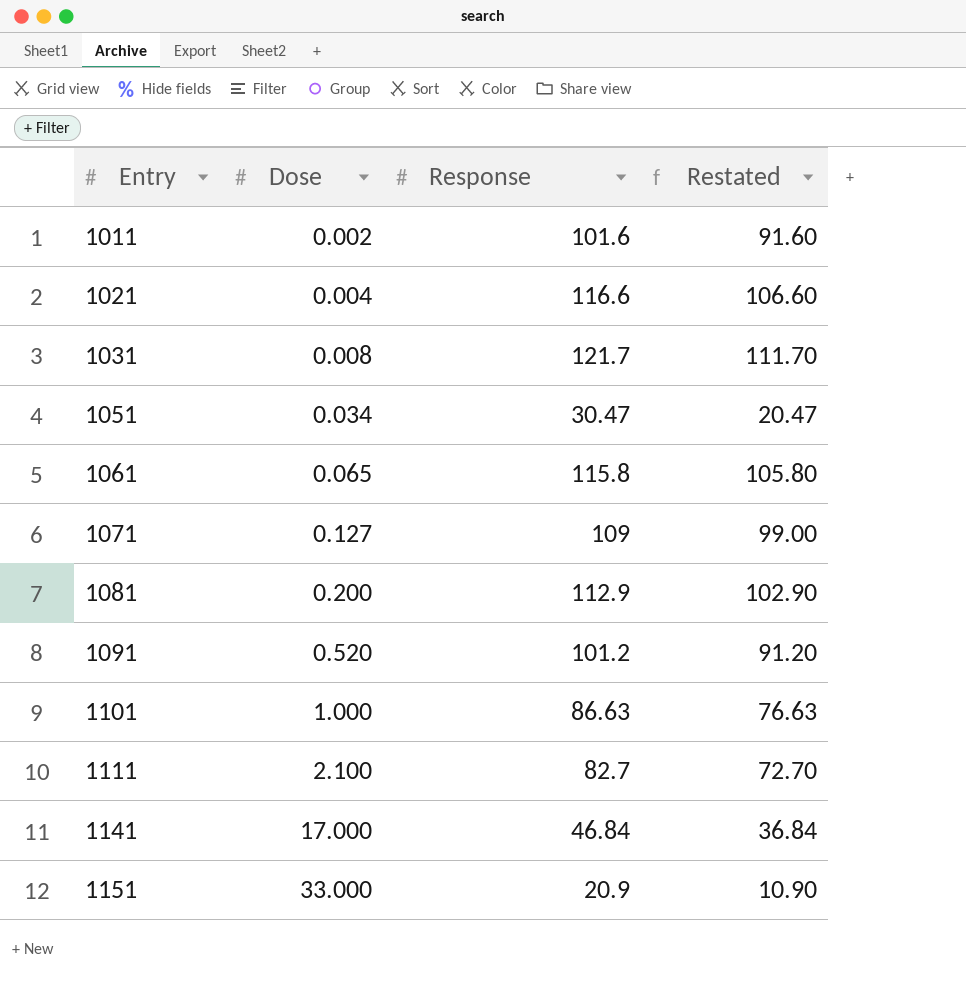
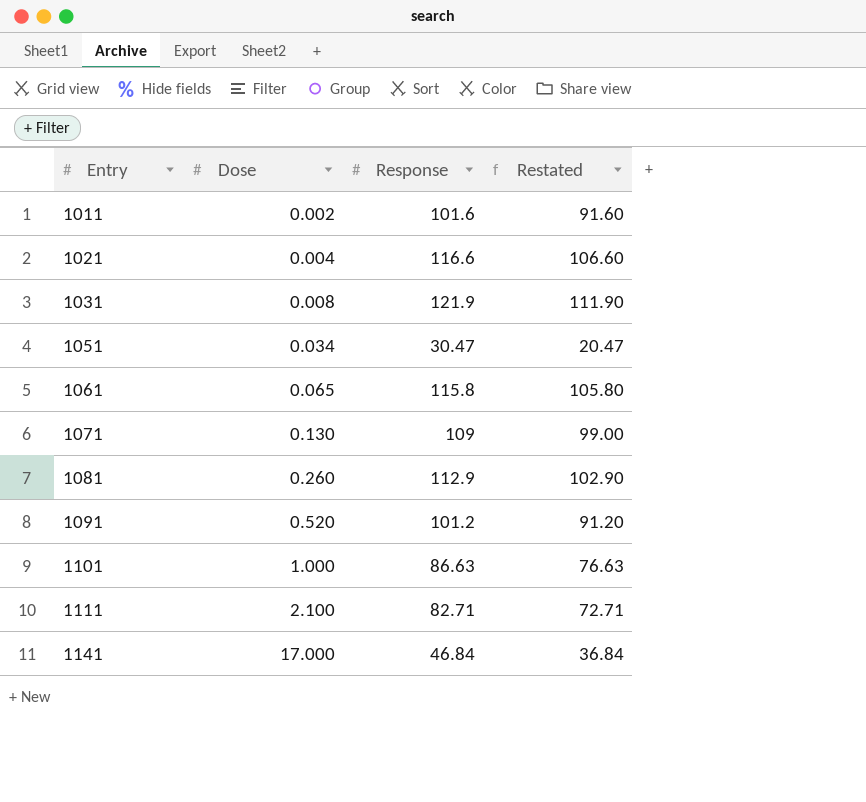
row 1151: 33.000 | 20.9 | 10.90 -> none
1031 | Response: 121.7 -> 121.9
1031 | Restated: 111.70 -> 111.90
1071 | Dose: 0.127 -> 0.130
1081 | Dose: 0.200 -> 0.260
1111 | Response: 82.7 -> 82.71
1111 | Restated: 72.70 -> 72.71

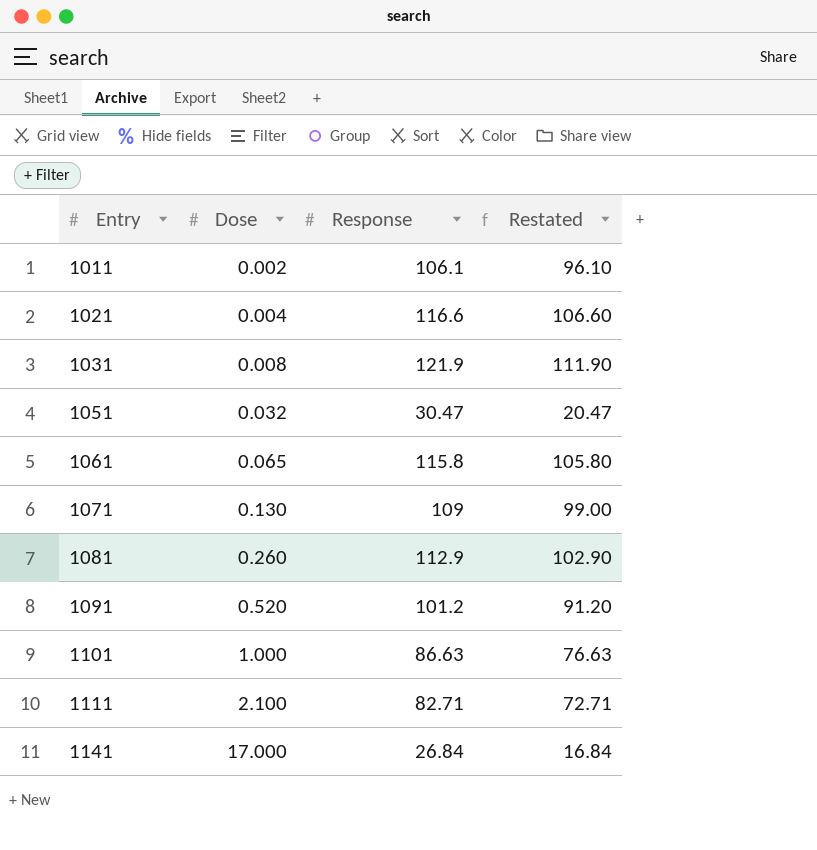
1011 | Response: 101.6 -> 106.1
1011 | Restated: 91.60 -> 96.10
1051 | Dose: 0.034 -> 0.032
1141 | Response: 46.84 -> 26.84
1141 | Restated: 36.84 -> 16.84

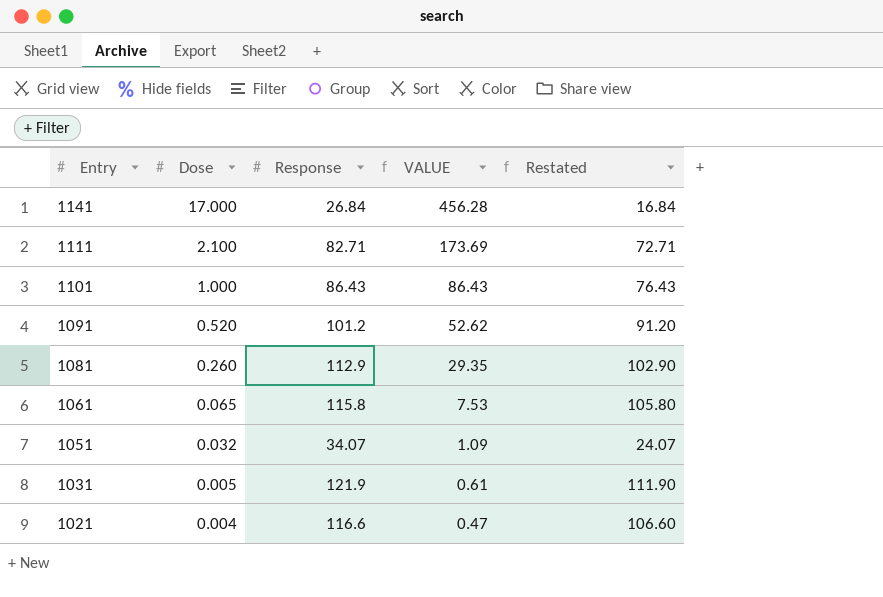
row order: Entry ascending -> Entry descending
column VALUE | formula: none -> [Dose] * [Response]
row 1011: 0.002 | 106.1 | 96.10 -> none
row 1071: 0.130 | 109 | 99.00 -> none
1101 | Response: 86.63 -> 86.43
1101 | Restated: 76.63 -> 76.43
1051 | Response: 30.47 -> 34.07
1051 | Restated: 20.47 -> 24.07
1031 | Dose: 0.008 -> 0.005

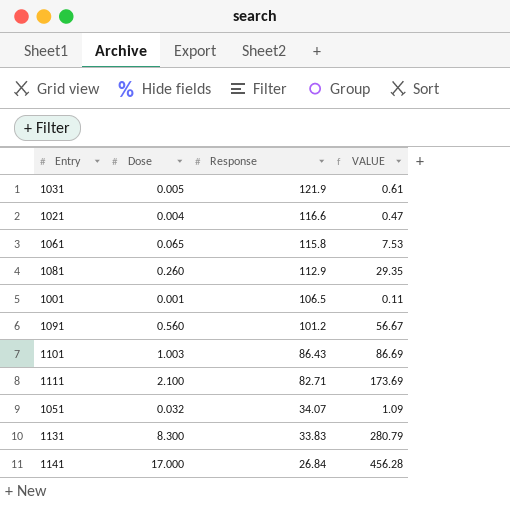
row order: Entry descending -> Response descending
column Restated | formula: [Response] - 10 -> none
row 1001: none -> 0.001 | 106.5 | 0.11
1091 | Dose: 0.520 -> 0.560
1091 | VALUE: 52.62 -> 56.67
1101 | Dose: 1.000 -> 1.003
1101 | VALUE: 86.43 -> 86.69
row 1131: none -> 8.300 | 33.83 | 280.79

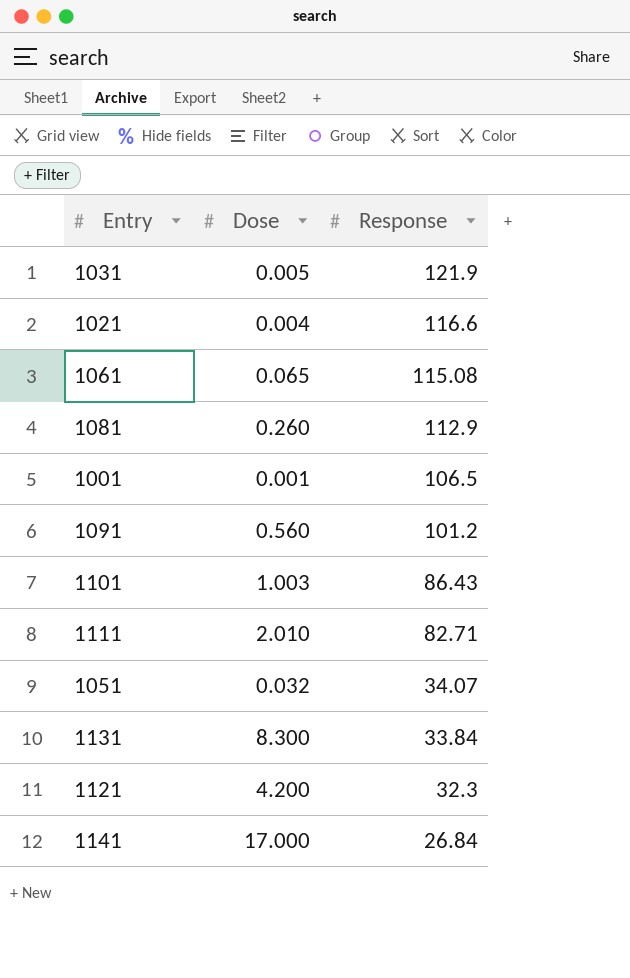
column VALUE | formula: [Dose] * [Response] -> none
1061 | Response: 115.8 -> 115.08
1111 | Dose: 2.100 -> 2.010
1131 | Response: 33.83 -> 33.84
row 1121: none -> 4.200 | 32.3

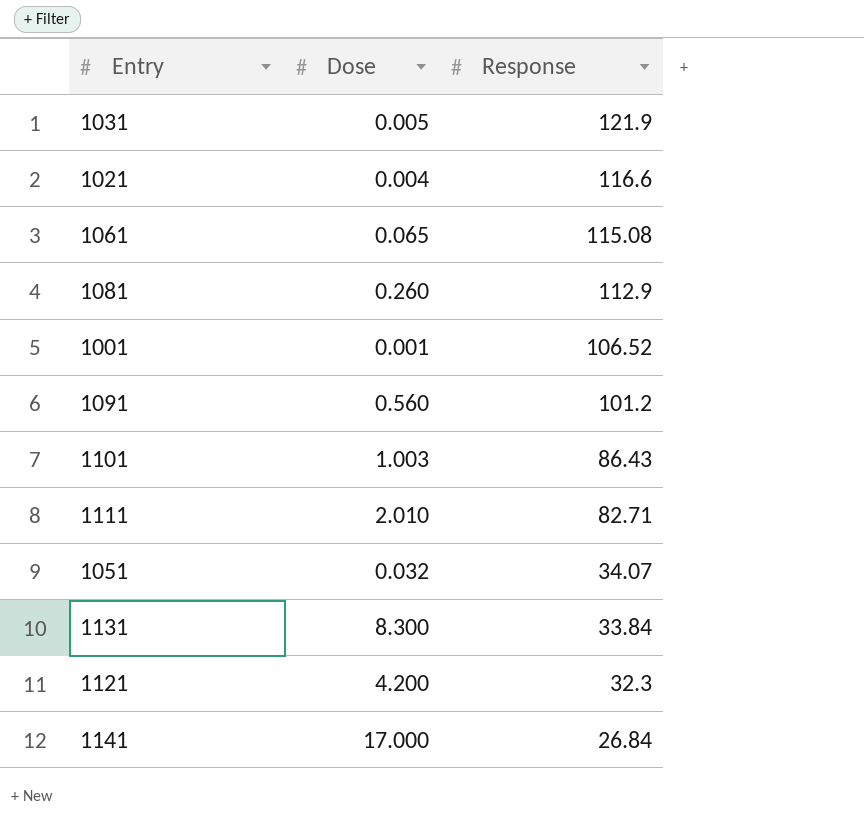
1001 | Response: 106.5 -> 106.52

